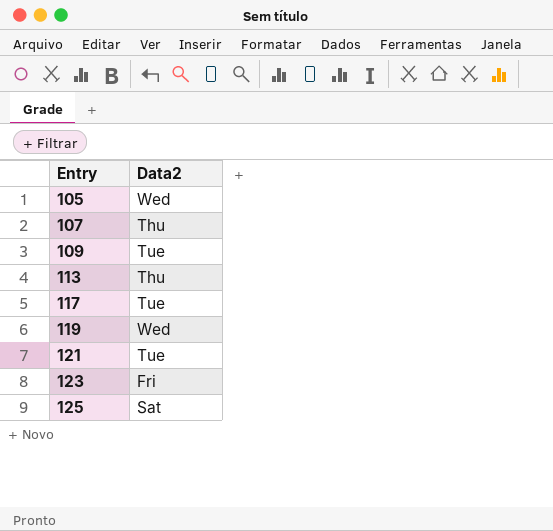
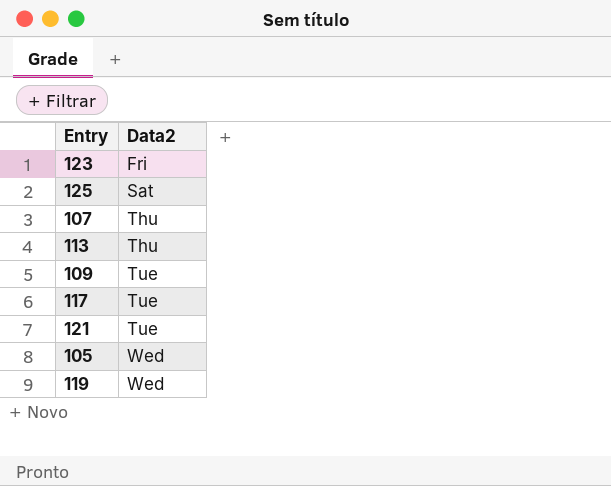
row order: Entry ascending -> Data2 ascending

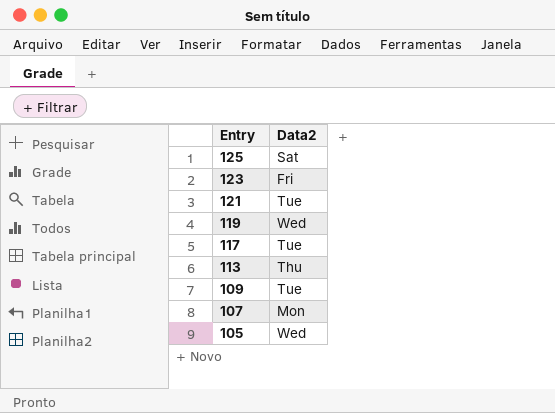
row order: Data2 ascending -> Entry descending
107 | Data2: Thu -> Mon

